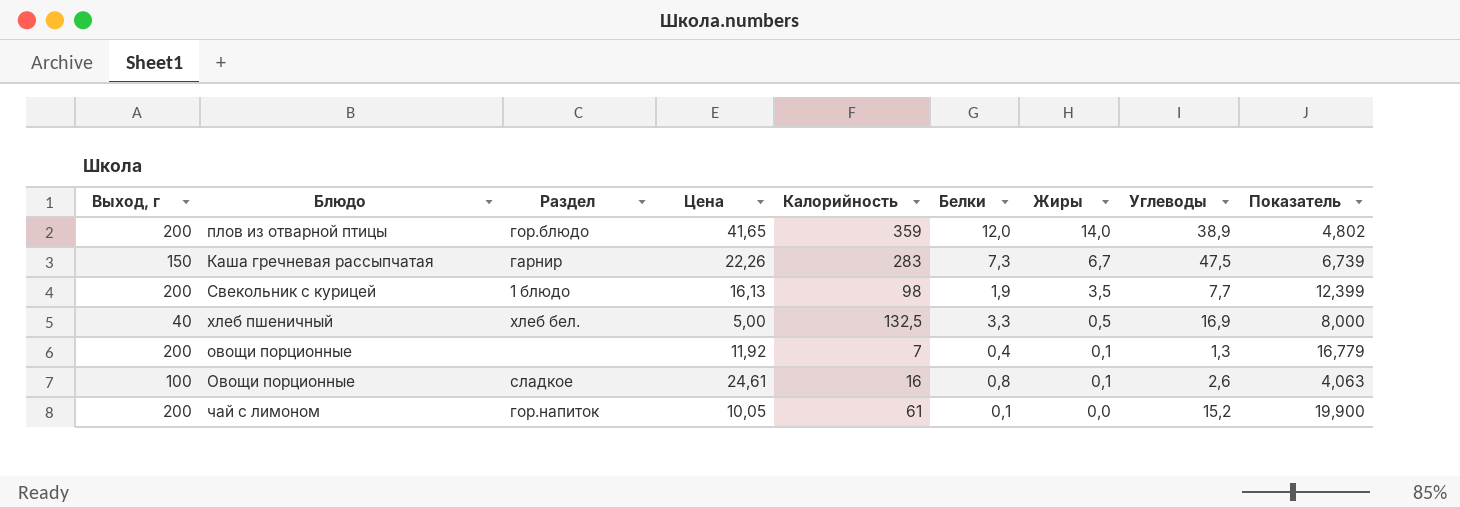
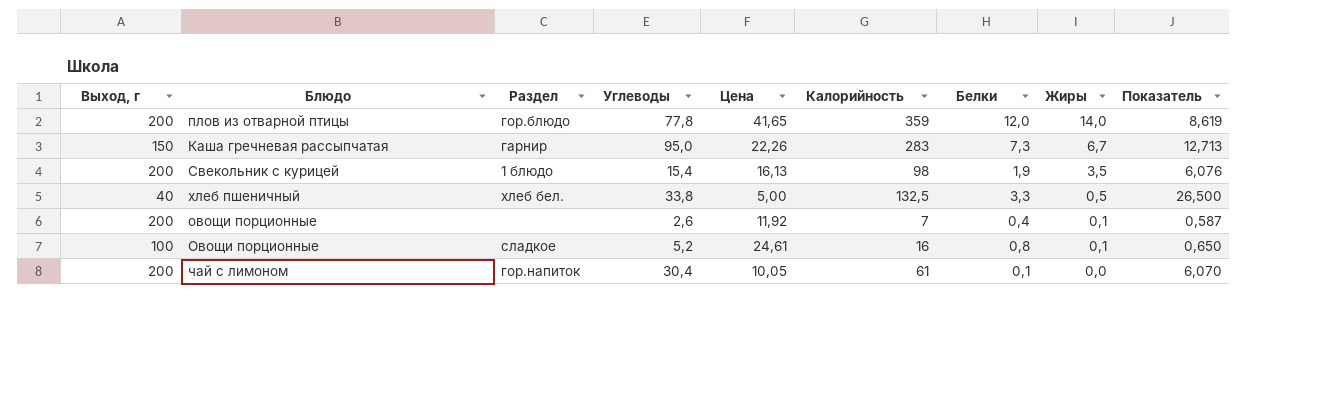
column Углеводы | position: 8 -> 4
column Показатель | formula: [Выход, г] / [Цена] -> [Калорийность] / [Цена]
плов из отварной птицы | Углеводы: 38,9 -> 77,8
Каша гречневая рассыпчатая | Углеводы: 47,5 -> 95,0
Свекольник с курицей | Углеводы: 7,7 -> 15,4
хлеб пшеничный | Углеводы: 16,9 -> 33,8
овощи порционные | Углеводы: 1,3 -> 2,6
Овощи порционные | Углеводы: 2,6 -> 5,2
чай с лимоном | Углеводы: 15,2 -> 30,4

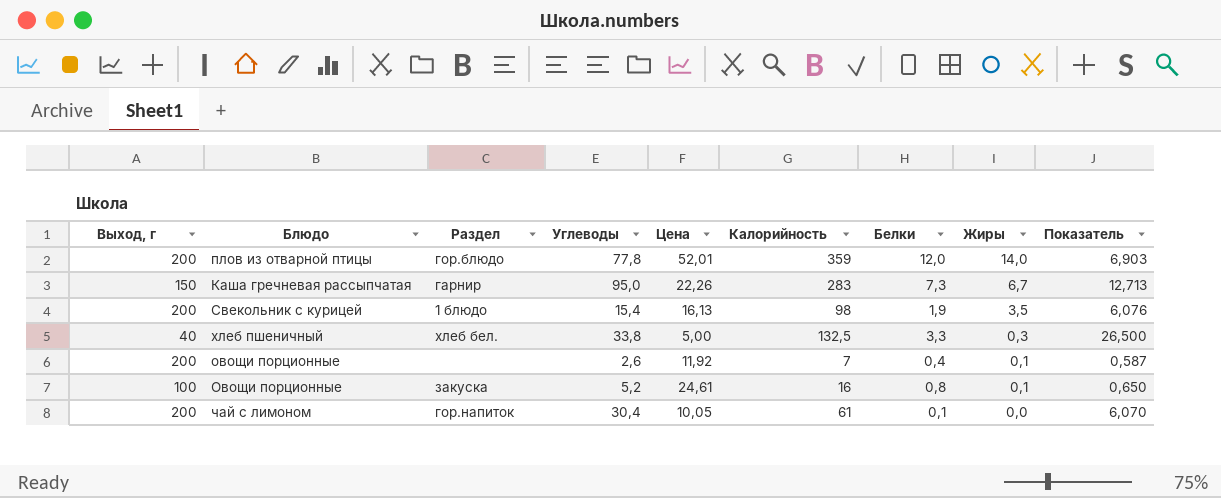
плов из отварной птицы | Цена: 41,65 -> 52,01
плов из отварной птицы | Показатель: 8,619 -> 6,903
хлеб пшеничный | Жиры: 0,5 -> 0,3
Овощи порционные | Раздел: сладкое -> закуска

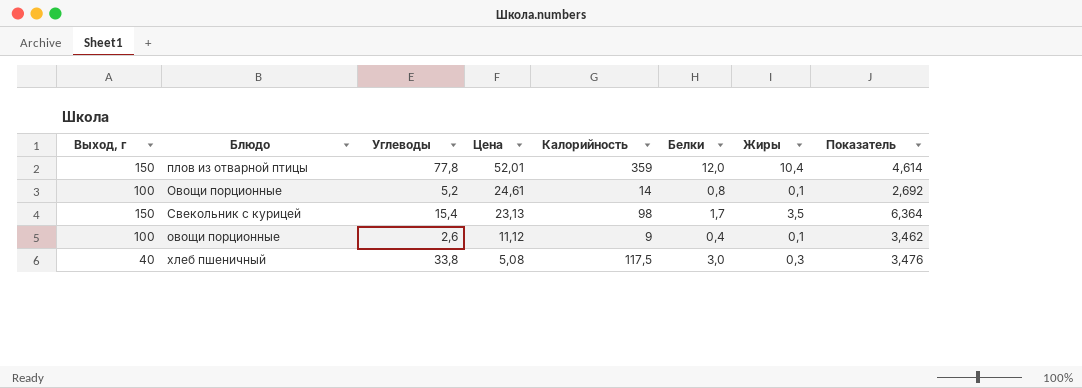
row order: Жиры descending -> Цена descending
column Раздел | position: 3 -> none
column Показатель | formula: [Калорийность] / [Цена] -> [Калорийность] / [Углеводы]
row Каша гречневая рассыпчатая: 150 | гарнир | 95,0 | 22,26 | 283 | 7,3 | 6,7 | 12,713 -> none
row чай с лимоном: 200 | гор.напиток | 30,4 | 10,05 | 61 | 0,1 | 0,0 | 6,070 -> none
плов из отварной птицы | Выход, г: 200 -> 150
плов из отварной птицы | Жиры: 14,0 -> 10,4
Овощи порционные | Калорийность: 16 -> 14
Свекольник с курицей | Выход, г: 200 -> 150
Свекольник с курицей | Цена: 16,13 -> 23,13
Свекольник с курицей | Белки: 1,9 -> 1,7
овощи порционные | Выход, г: 200 -> 100
овощи порционные | Цена: 11,92 -> 11,12
овощи порционные | Калорийность: 7 -> 9
хлеб пшеничный | Цена: 5,00 -> 5,08
хлеб пшеничный | Калорийность: 132,5 -> 117,5
хлеб пшеничный | Белки: 3,3 -> 3,0

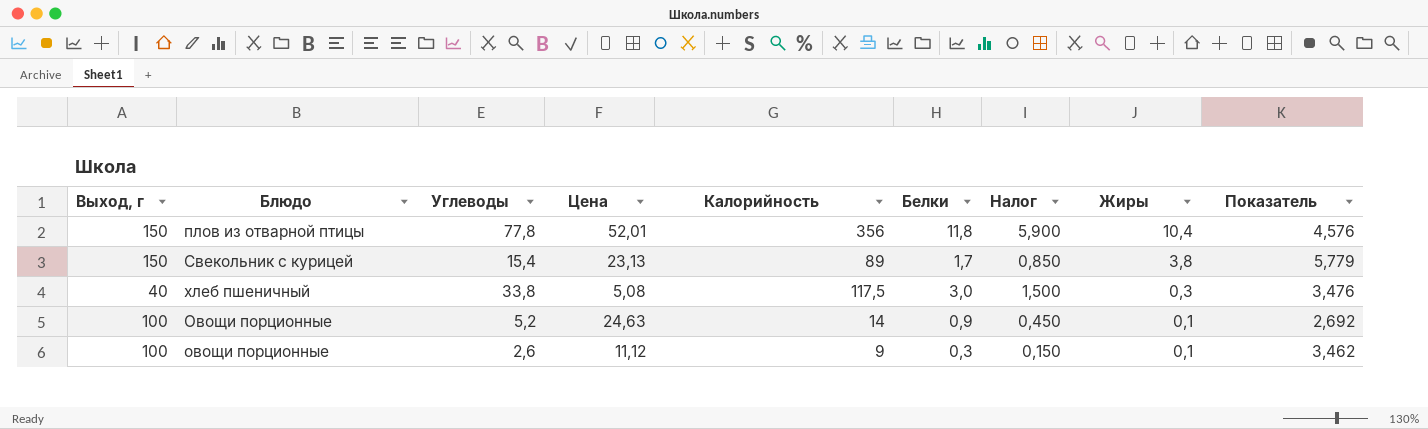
row order: Цена descending -> Жиры descending
column Налог | formula: none -> [Белки] * 0,5
плов из отварной птицы | Калорийность: 359 -> 356
плов из отварной птицы | Белки: 12,0 -> 11,8
плов из отварной птицы | Показатель: 4,614 -> 4,576
Свекольник с курицей | Калорийность: 98 -> 89
Свекольник с курицей | Жиры: 3,5 -> 3,8
Свекольник с курицей | Показатель: 6,364 -> 5,779
Овощи порционные | Цена: 24,61 -> 24,63
Овощи порционные | Белки: 0,8 -> 0,9
овощи порционные | Белки: 0,4 -> 0,3

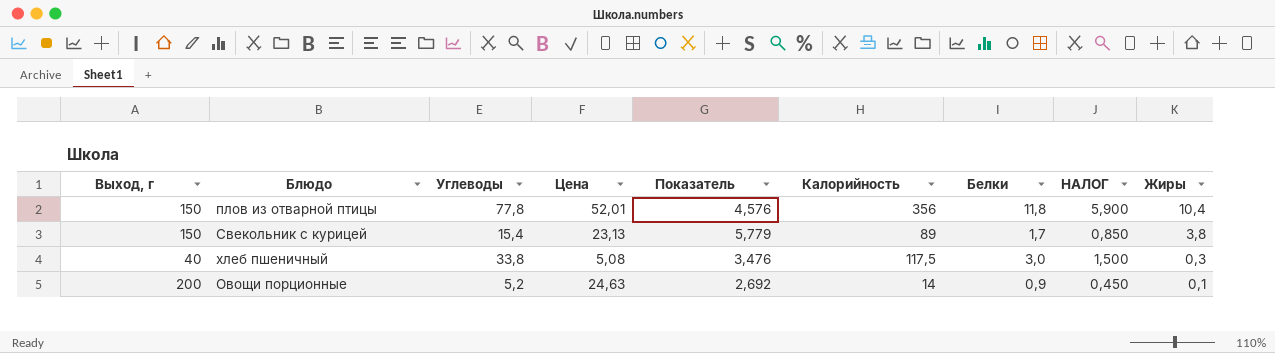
column Показатель | position: 9 -> 5
column name: Налог -> НАЛОГ
row овощи порционные: 100 | 2,6 | 11,12 | 9 | 0,3 | 0,150 | 0,1 | 3,462 -> none
Овощи порционные | Выход, г: 100 -> 200

